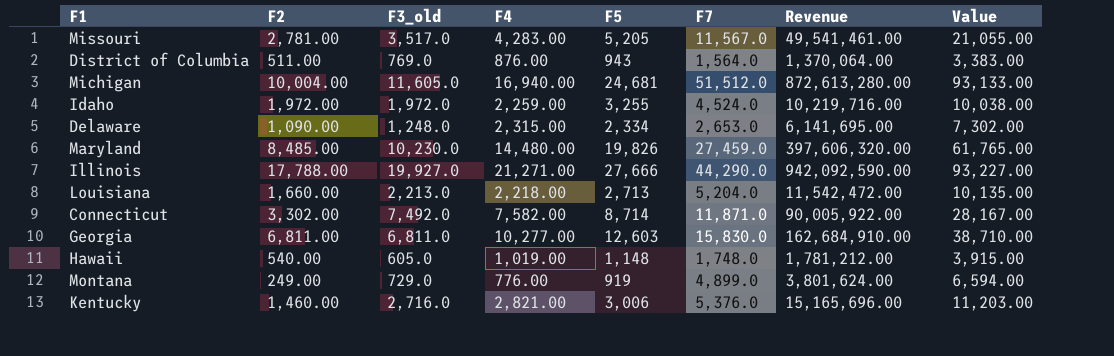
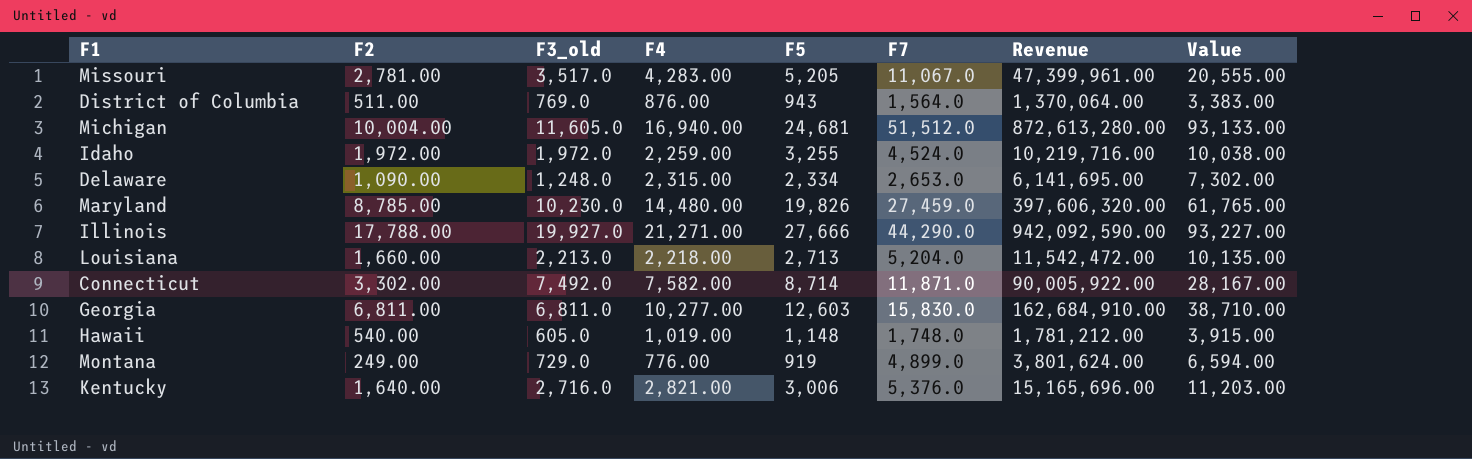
Missouri | F7: 11,567.0 -> 11,067.0
Missouri | Revenue: 49,541,461.00 -> 47,399,961.00
Missouri | Value: 21,055.00 -> 20,555.00
Maryland | F2: 8,485.00 -> 8,785.00
Kentucky | F2: 1,460.00 -> 1,640.00

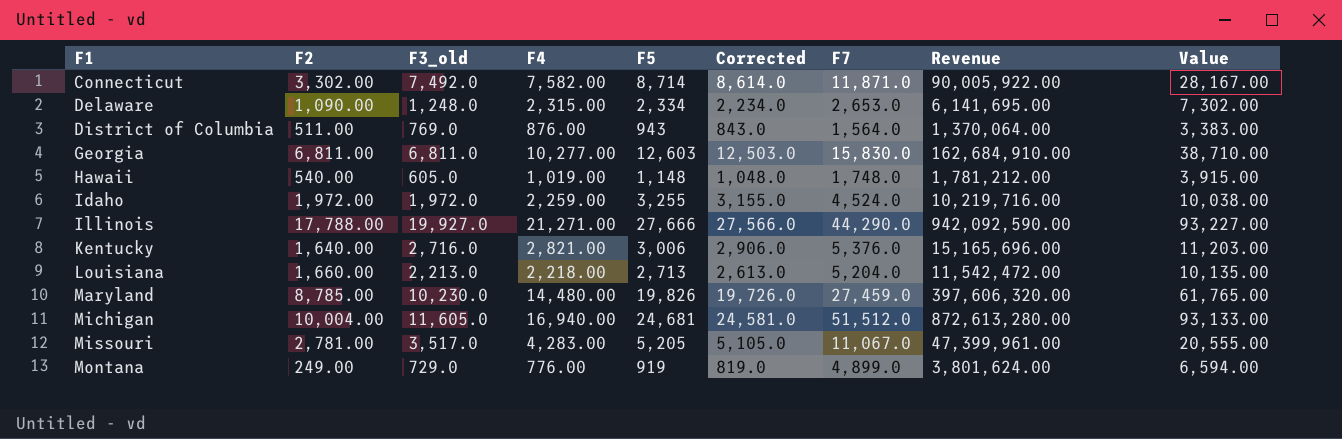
row order: none -> F1 ascending
column Corrected | formula: none -> [F5] - 100

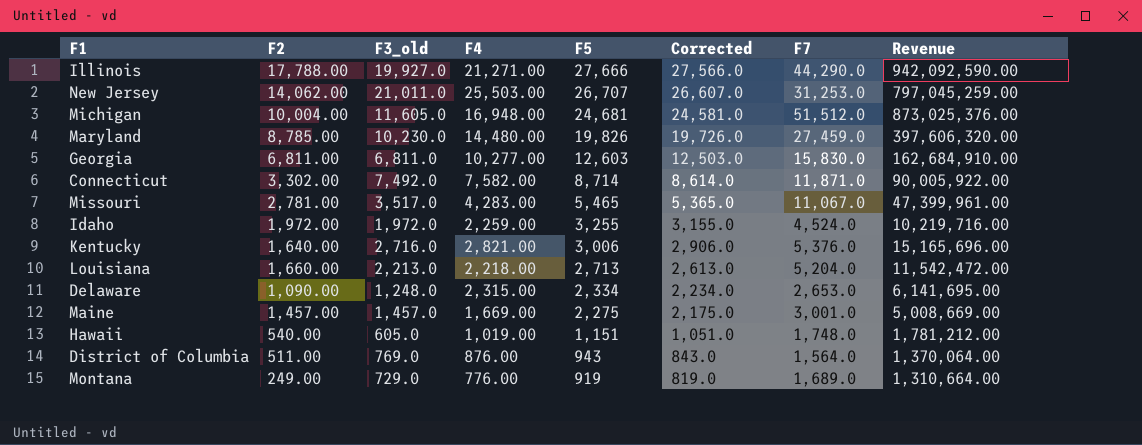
row order: F1 ascending -> F5 descending
column Value | formula: [F4] + [F5] + [F7] -> none
row New Jersey: none -> 14,062.00 | 21,011.0 | 25,503.00 | 26,707 | 26,607.0 | 31,253.0 | 797,045,259.00
Michigan | F4: 16,940.00 -> 16,948.00
Michigan | Revenue: 872,613,280.00 -> 873,025,376.00
Missouri | F5: 5,205 -> 5,465
Missouri | Corrected: 5,105.0 -> 5,365.0
row Maine: none -> 1,457.00 | 1,457.0 | 1,669.00 | 2,275 | 2,175.0 | 3,001.0 | 5,008,669.00
Hawaii | F5: 1,148 -> 1,151
Hawaii | Corrected: 1,048.0 -> 1,051.0
Montana | F7: 4,899.0 -> 1,689.0
Montana | Revenue: 3,801,624.00 -> 1,310,664.00

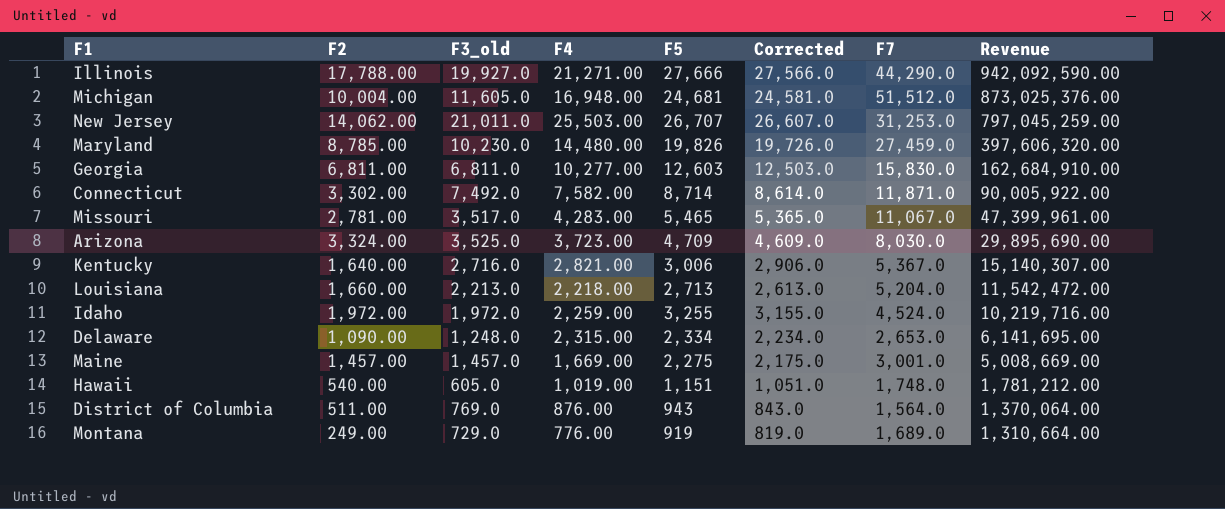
row order: F5 descending -> Revenue descending
row Arizona: none -> 3,324.00 | 3,525.0 | 3,723.00 | 4,709 | 4,609.0 | 8,030.0 | 29,895,690.00
Kentucky | F7: 5,376.0 -> 5,367.0
Kentucky | Revenue: 15,165,696.00 -> 15,140,307.00

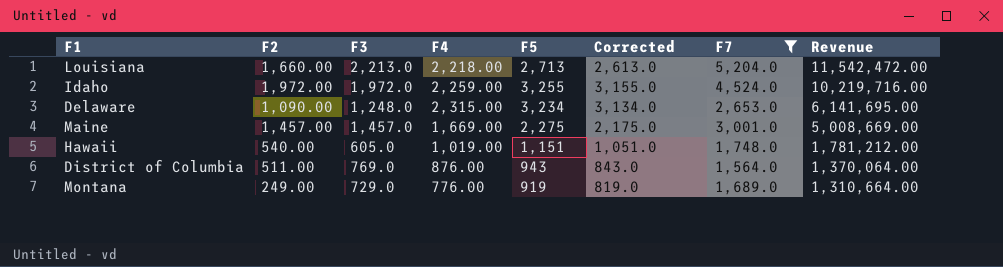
filter: none -> F7 <= 5,204.0
column name: F3_old -> F3
Delaware | F5: 2,334 -> 3,234
Delaware | Corrected: 2,234.0 -> 3,134.0

